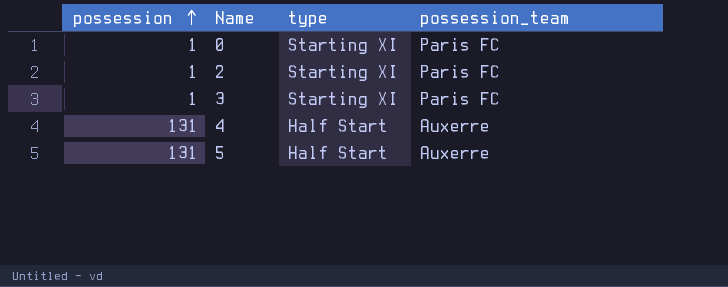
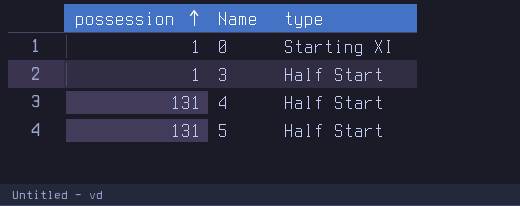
column possession_team | position: 4 -> none
row 2: 1 | Starting XI | Paris FC -> none
3 | type: Starting XI -> Half Start

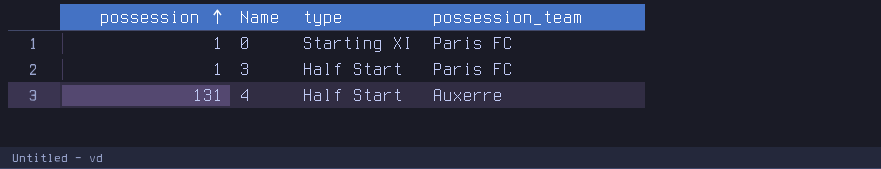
column possession_team | position: none -> 4
row 5: 131 | Half Start -> none

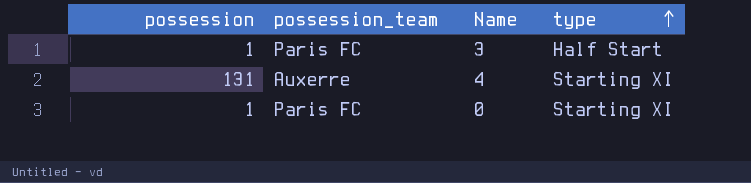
row order: possession ascending -> type ascending
column possession_team | position: 4 -> 2
4 | type: Half Start -> Starting XI

